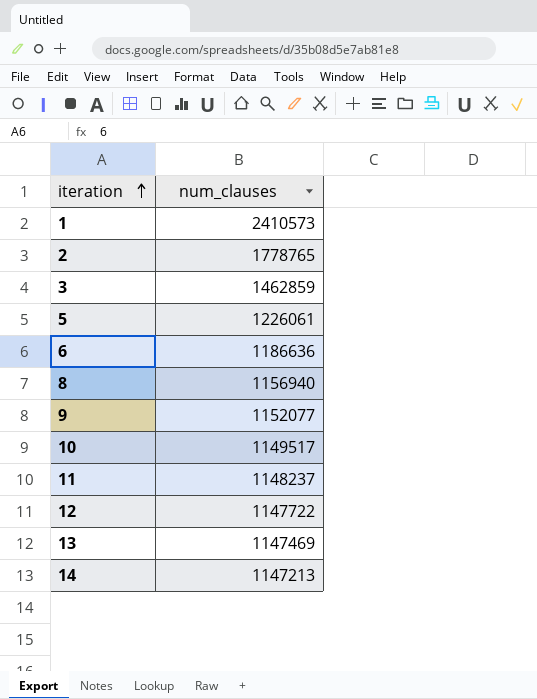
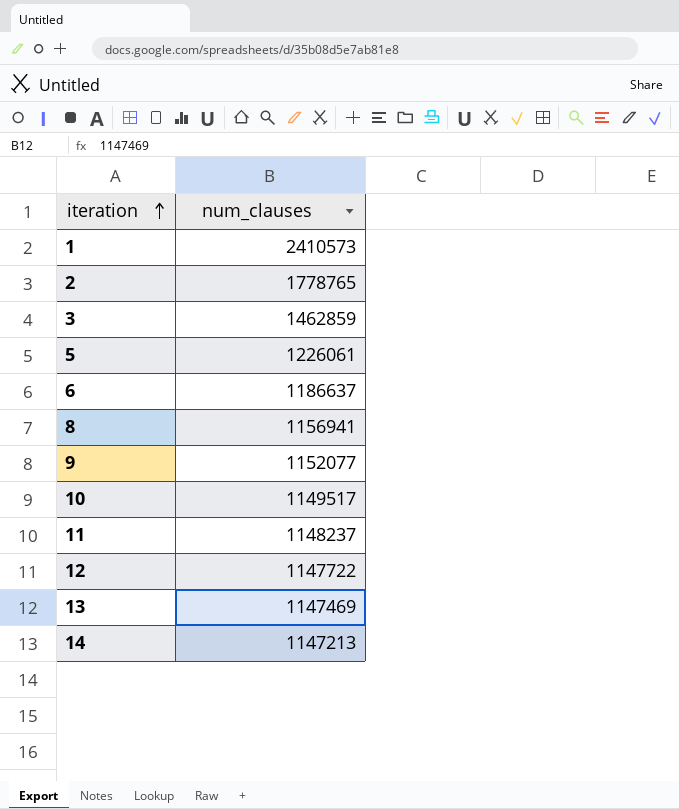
6 | num_clauses: 1186636 -> 1186637
8 | num_clauses: 1156940 -> 1156941

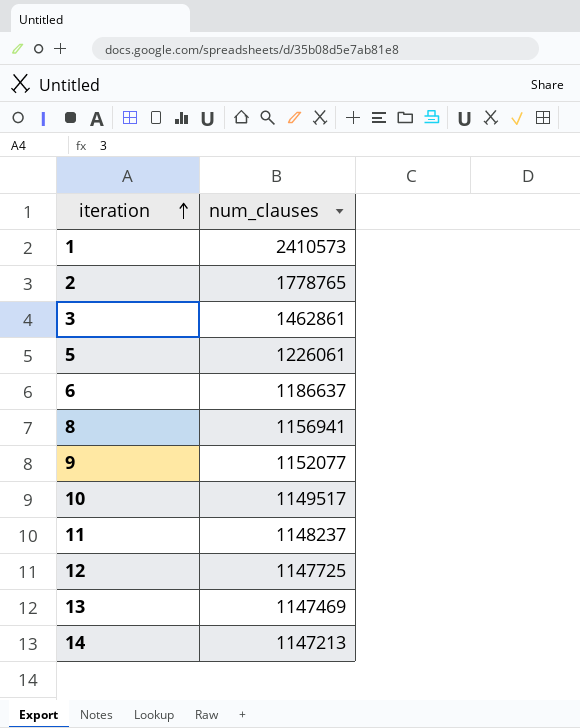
3 | num_clauses: 1462859 -> 1462861
12 | num_clauses: 1147722 -> 1147725

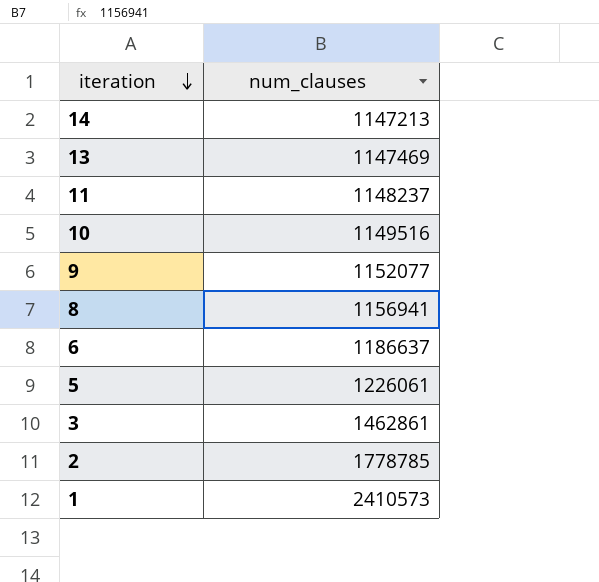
row order: iteration ascending -> iteration descending
row 12: 1147725 -> none
10 | num_clauses: 1149517 -> 1149516
2 | num_clauses: 1778765 -> 1778785

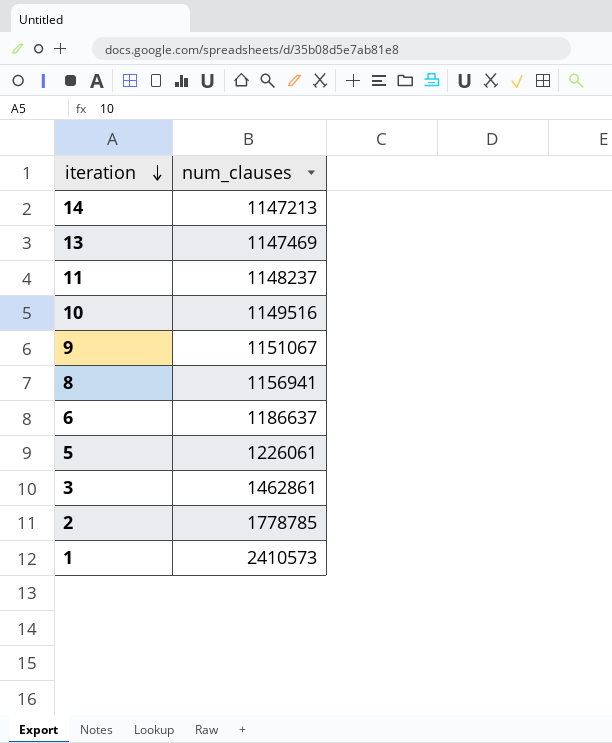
9 | num_clauses: 1152077 -> 1151067

